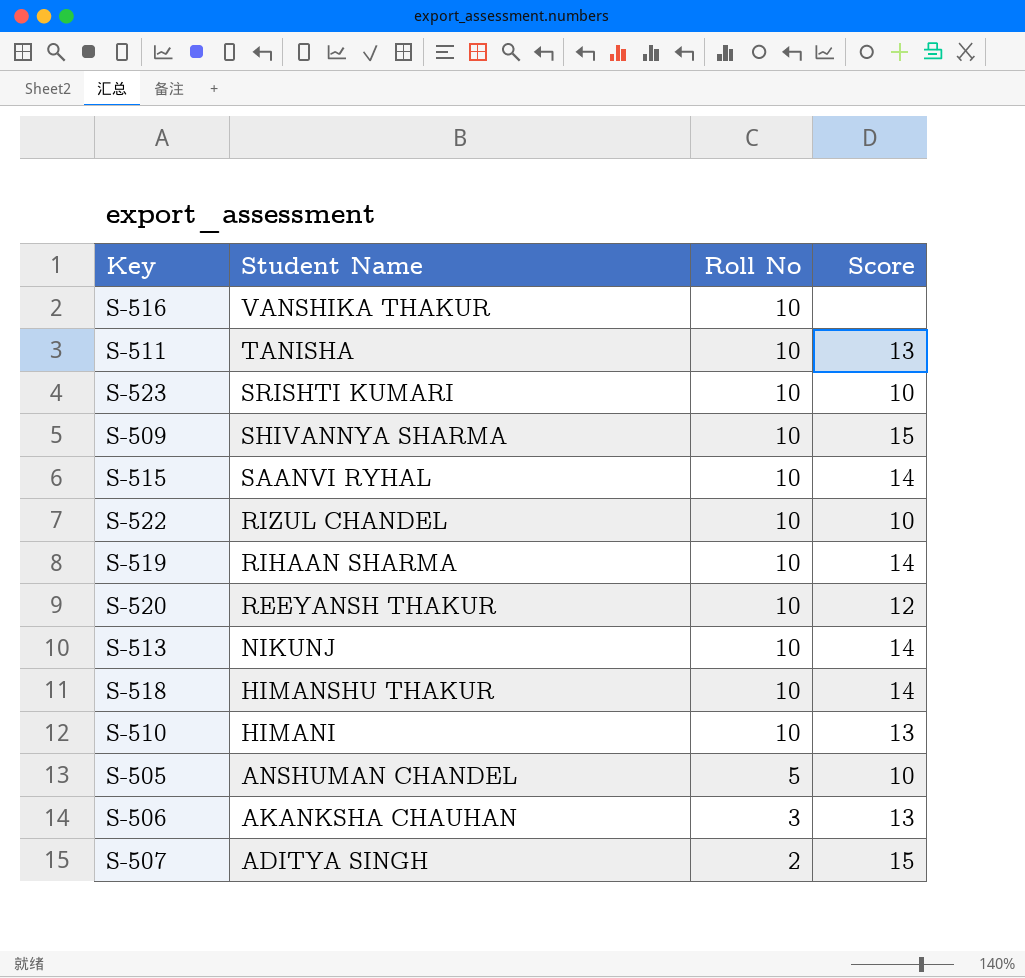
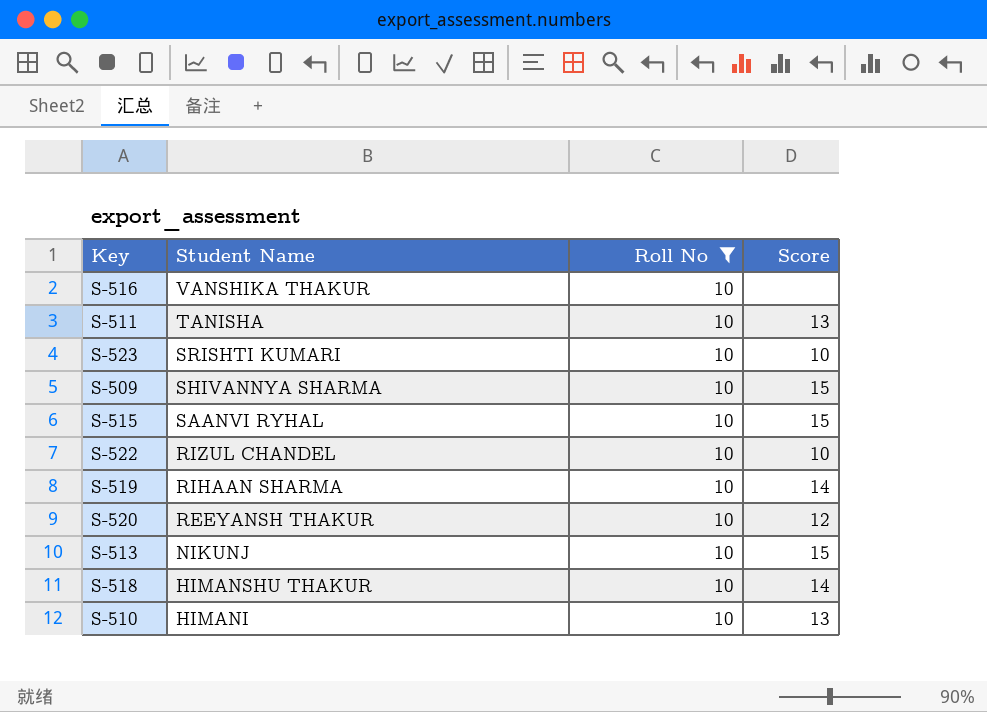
filter: none -> Roll No = 10
S-515 | Score: 14 -> 15
S-513 | Score: 14 -> 15

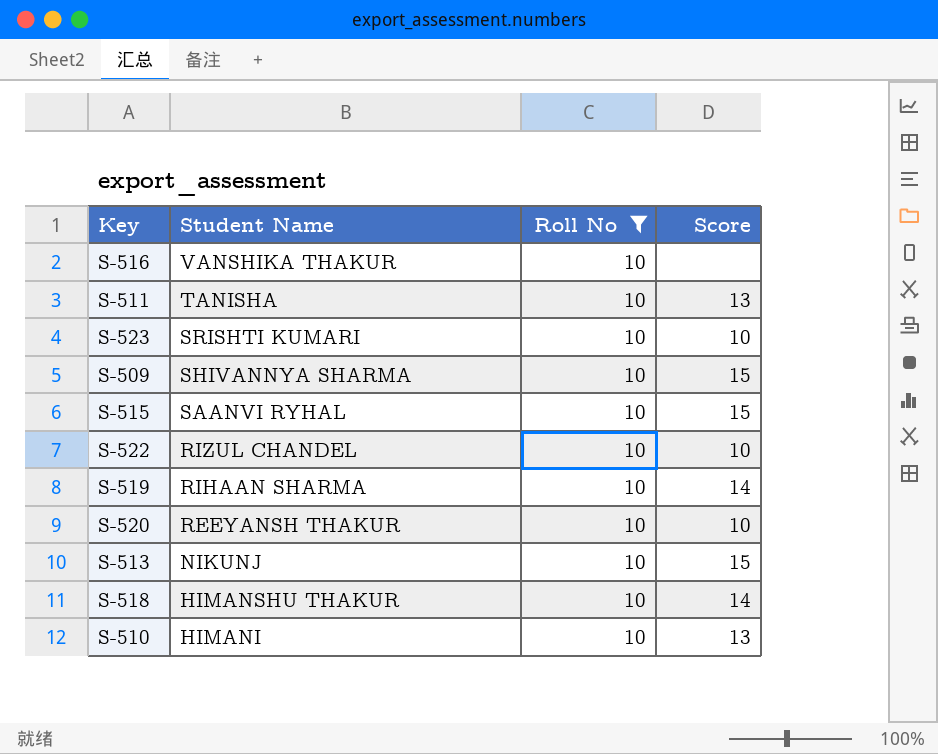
S-520 | Score: 12 -> 10

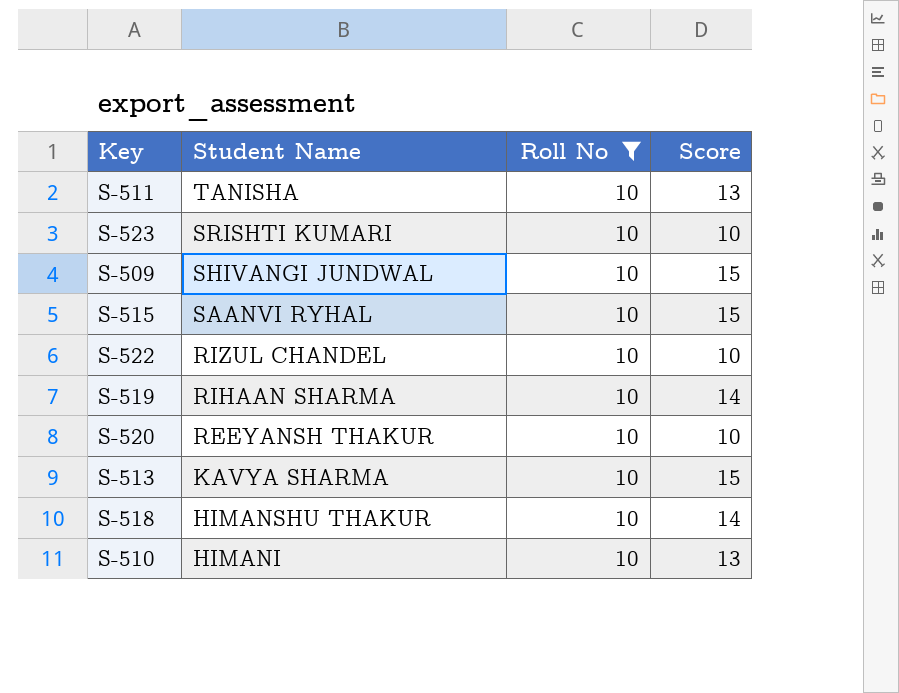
row S-516: VANSHIKA THAKUR | 10 | none -> none
S-509 | Student Name: SHIVANNYA SHARMA -> SHIVANGI JUNDWAL
S-513 | Student Name: NIKUNJ -> KAVYA SHARMA

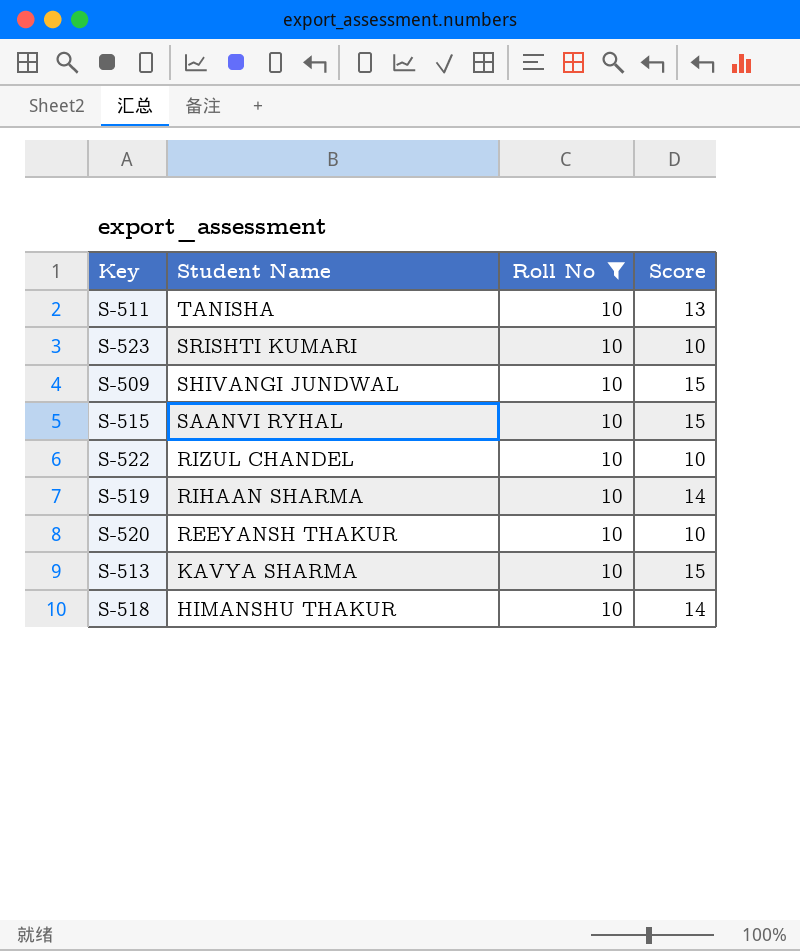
row S-510: HIMANI | 10 | 13 -> none

